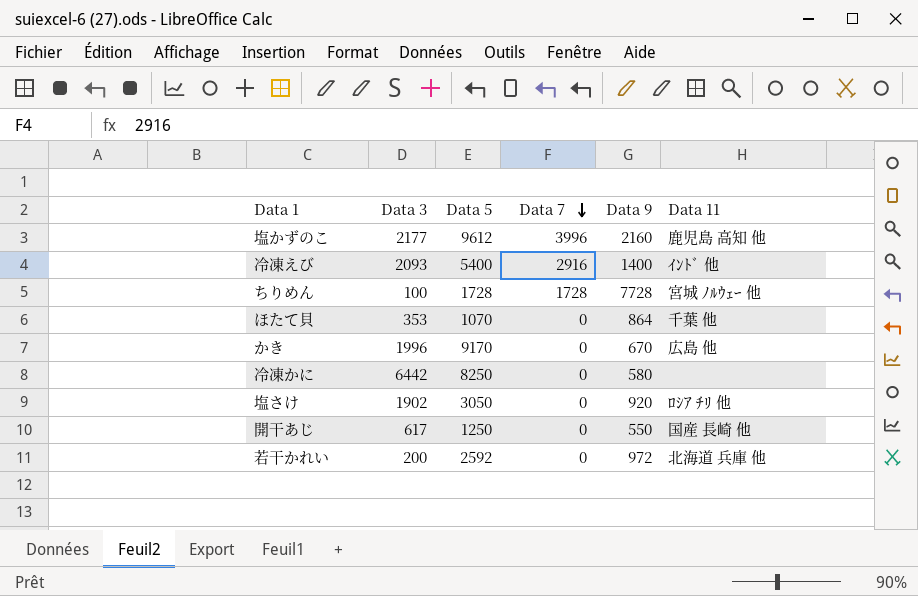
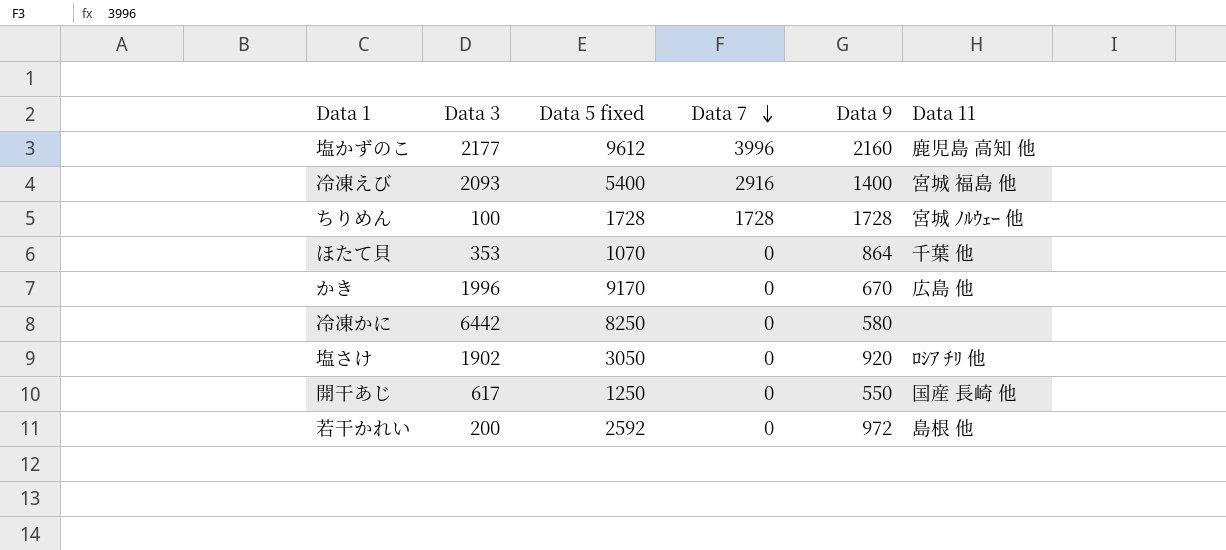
column name: Data 5 -> Data 5 fixed
冷凍えび | Data 11: ｲﾝﾄﾞ 他 -> 宮城 福島 他
ちりめん | Data 9: 7728 -> 1728
若干かれい | Data 11: 北海道 兵庫 他 -> 島根 他

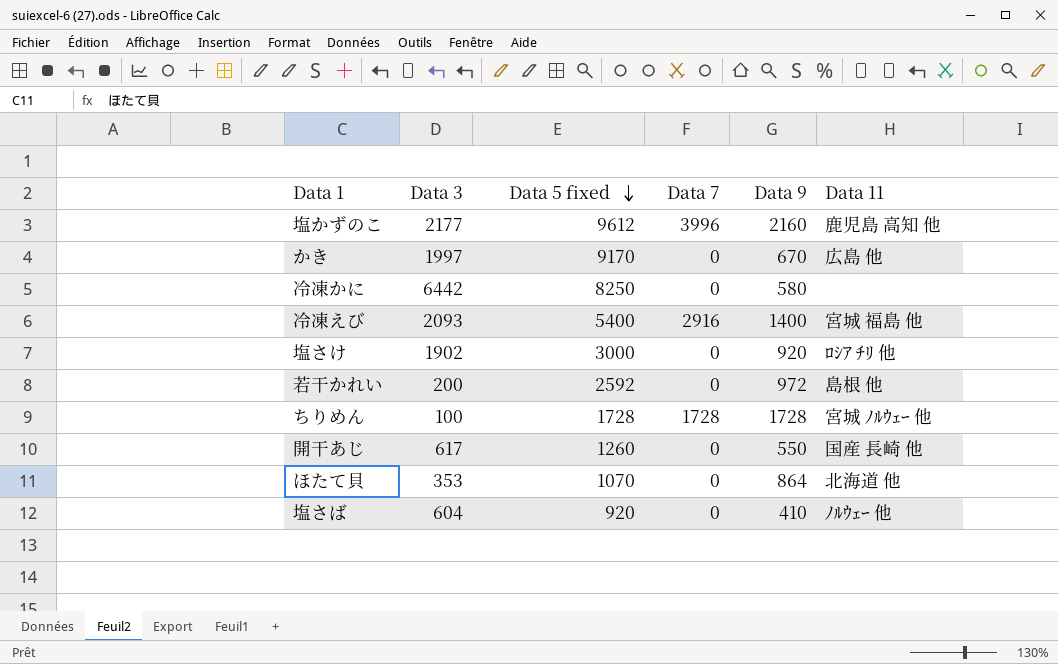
row order: Data 7 descending -> Data 5 fixed descending
かき | Data 3: 1996 -> 1997
塩さけ | Data 5 fixed: 3050 -> 3000
開干あじ | Data 5 fixed: 1250 -> 1260
ほたて貝 | Data 11: 千葉 他 -> 北海道 他
row 塩さば: none -> 604 | 920 | 0 | 410 | ﾉﾙｳｪｰ 他

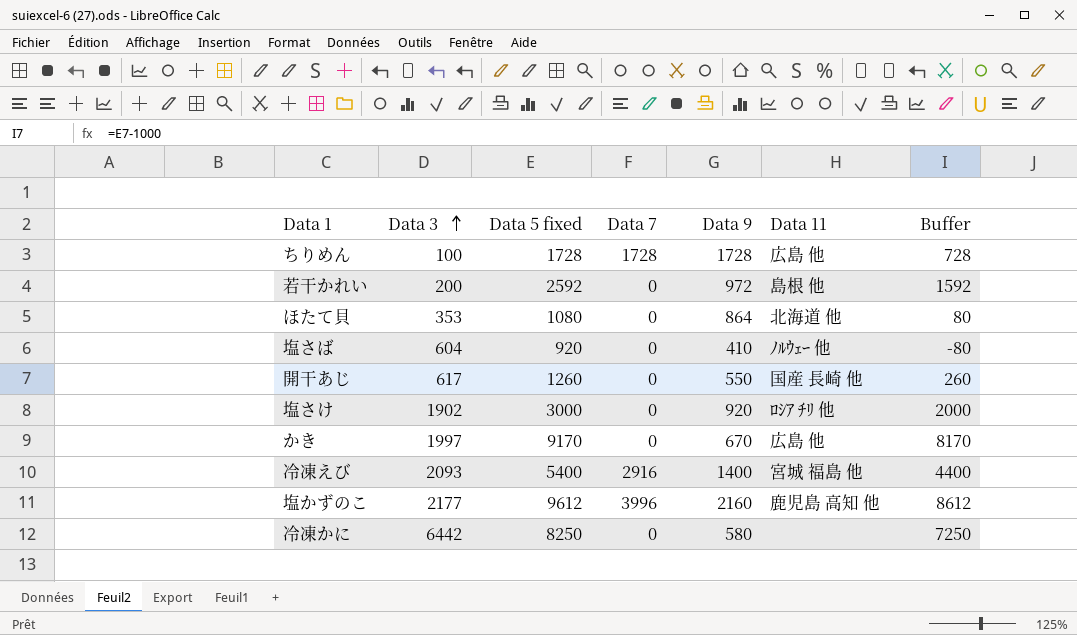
row order: Data 5 fixed descending -> Data 3 ascending
column Buffer | formula: none -> [Data 5 fixed] - 1000
ちりめん | Data 11: 宮城 ﾉﾙｳｪｰ 他 -> 広島 他
ほたて貝 | Data 5 fixed: 1070 -> 1080

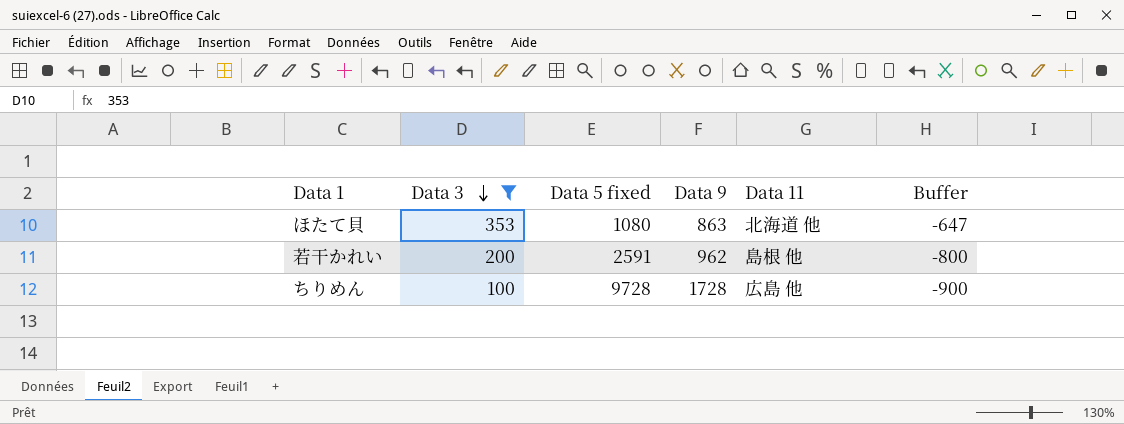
filter: none -> Data 3 <= 353
row order: Data 3 ascending -> Data 3 descending
column Data 7 | position: 4 -> none
column Buffer | formula: [Data 5 fixed] - 1000 -> [Data 3] - 1000
ほたて貝 | Data 9: 864 -> 863
若干かれい | Data 5 fixed: 2592 -> 2591
若干かれい | Data 9: 972 -> 962
ちりめん | Data 5 fixed: 1728 -> 9728

